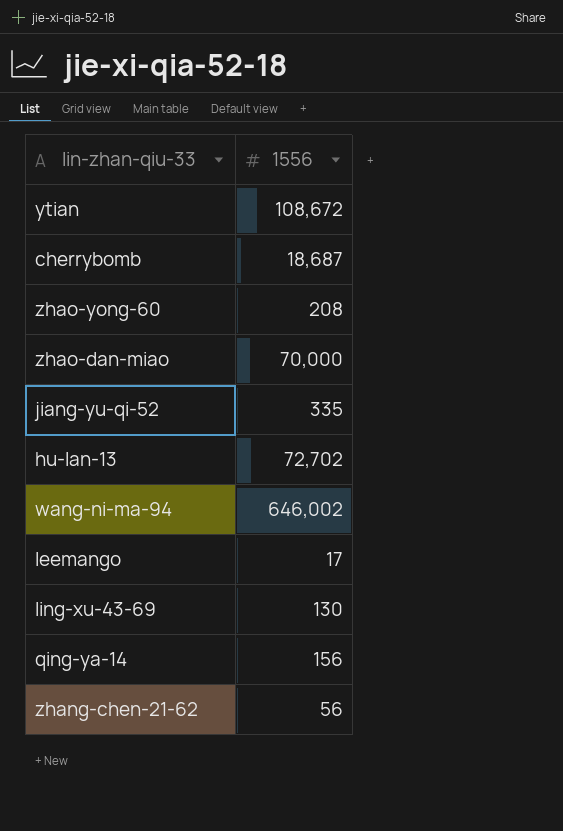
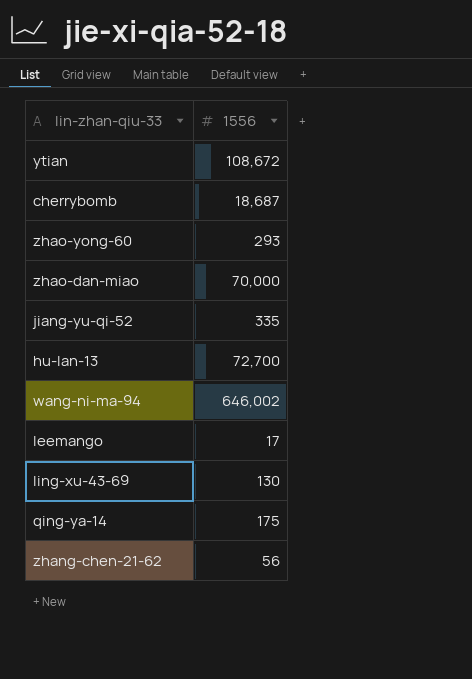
zhao-yong-60 | 1556: 208 -> 293
hu-lan-13 | 1556: 72,702 -> 72,700
qing-ya-14 | 1556: 156 -> 175

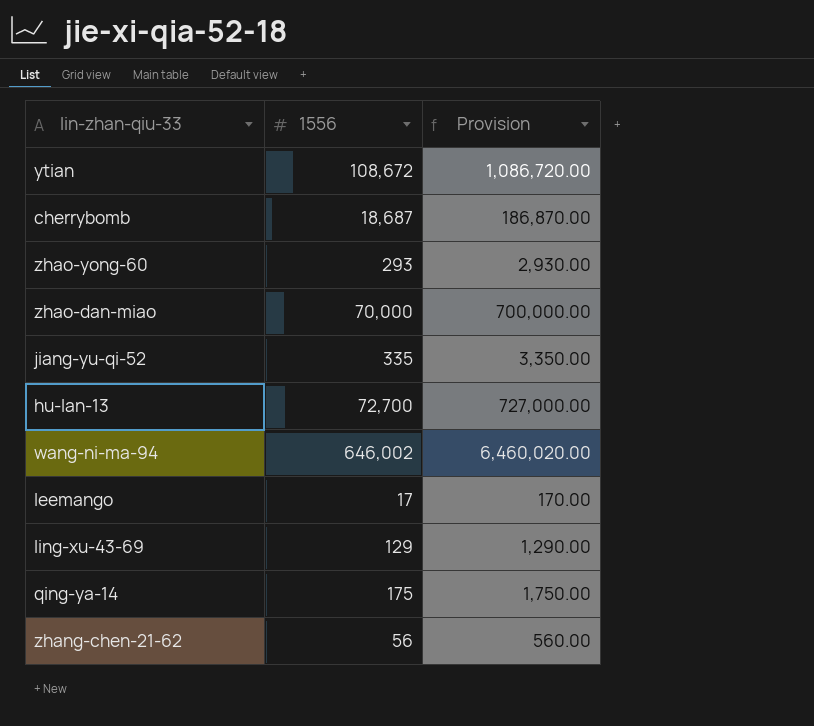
column Provision | formula: none -> [1556] * 10
ling-xu-43-69 | 1556: 130 -> 129

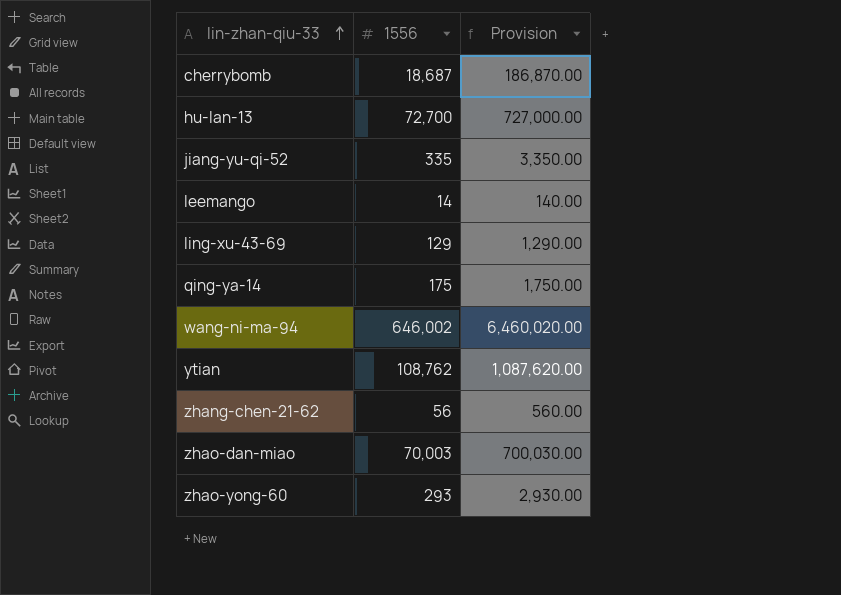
row order: none -> lin-zhan-qiu-33 ascending
leemango | 1556: 17 -> 14
leemango | Provision: 170.00 -> 140.00
ytian | 1556: 108,672 -> 108,762
ytian | Provision: 1,086,720.00 -> 1,087,620.00
zhao-dan-miao | 1556: 70,000 -> 70,003
zhao-dan-miao | Provision: 700,000.00 -> 700,030.00

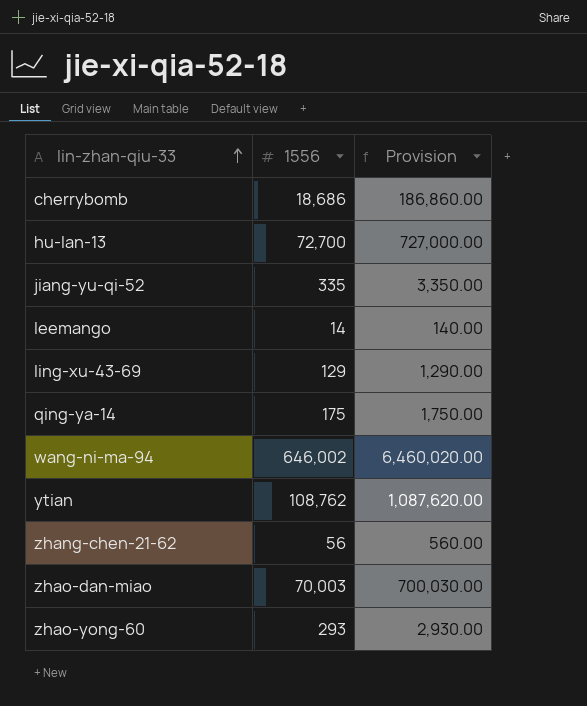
cherrybomb | 1556: 18,687 -> 18,686
cherrybomb | Provision: 186,870.00 -> 186,860.00

